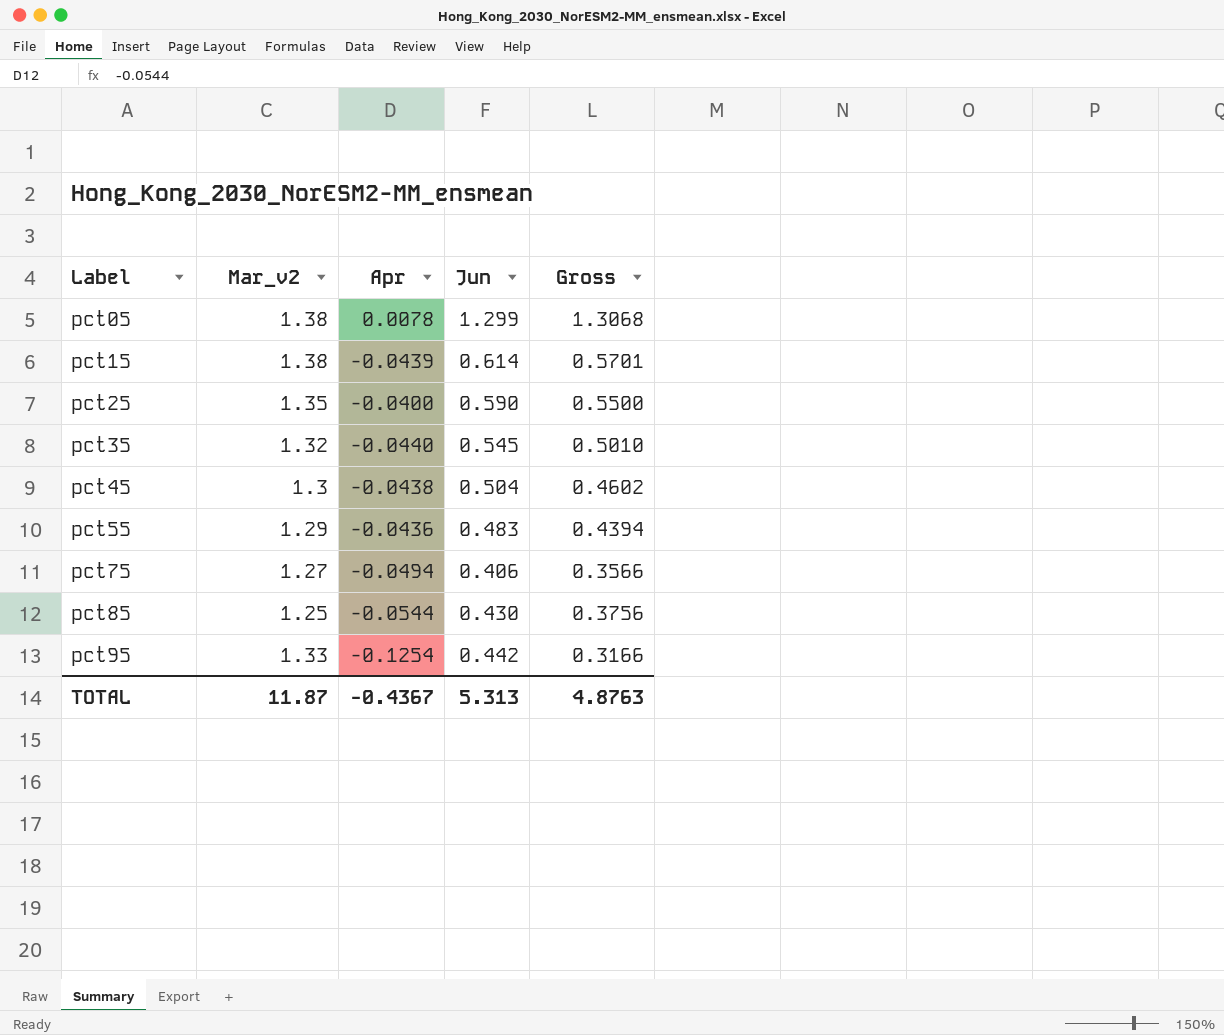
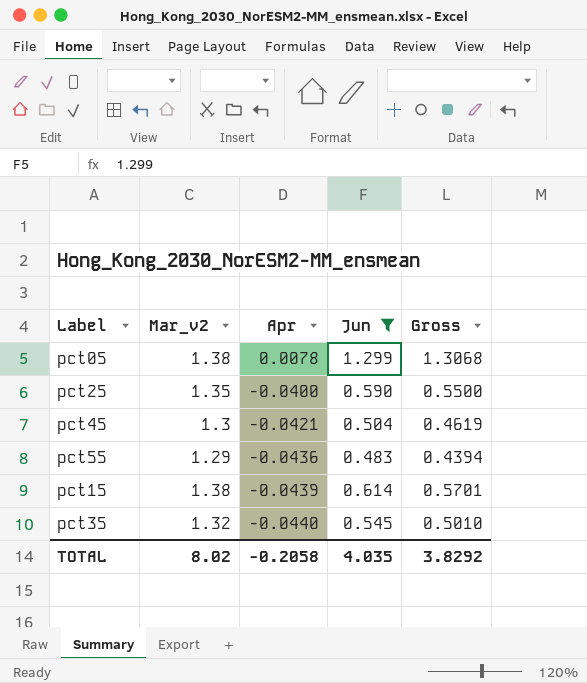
filter: none -> Jun >= 0.483
row order: Label ascending -> Apr descending
pct45 | Apr: -0.0438 -> -0.0421
pct45 | Gross: 0.4602 -> 0.4619
TOTAL | Mar_v2: 11.87 -> 8.02
TOTAL | Apr: -0.4367 -> -0.2058
TOTAL | Jun: 5.313 -> 4.035
TOTAL | Gross: 4.8763 -> 3.8292

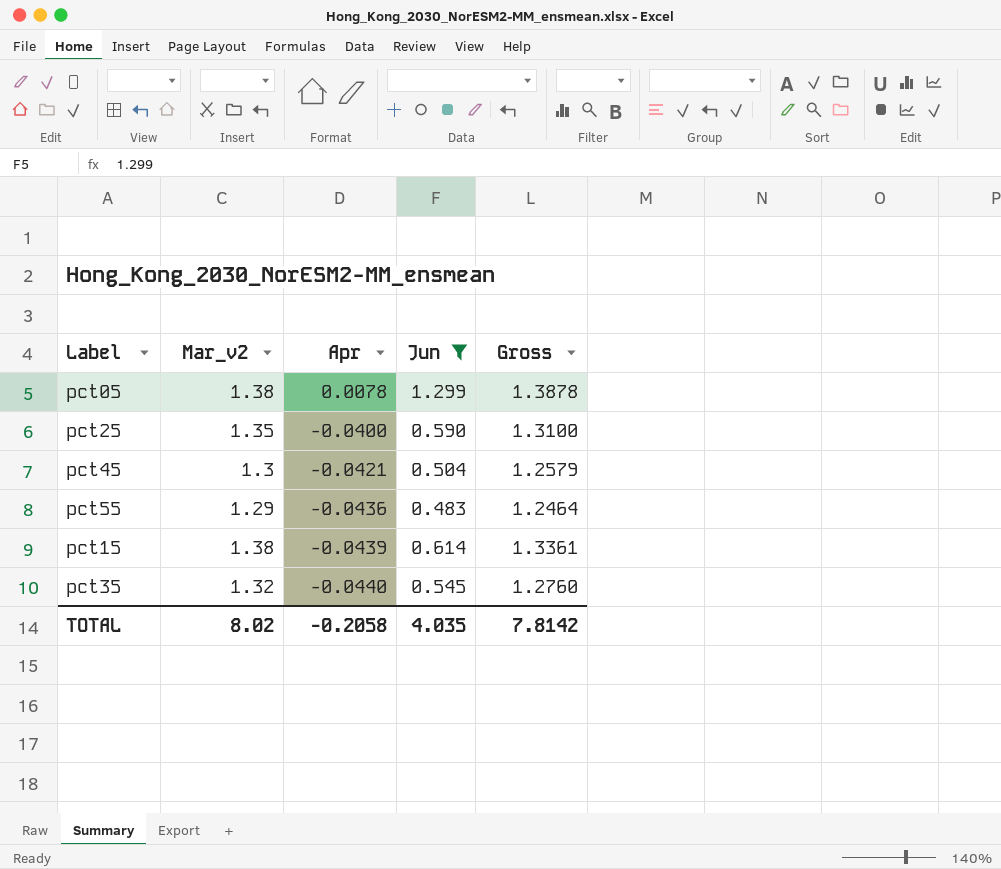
column Gross | formula: [Apr] + [Jun] -> [Mar_v2] + [Apr]
TOTAL | Gross: 3.8292 -> 7.8142

